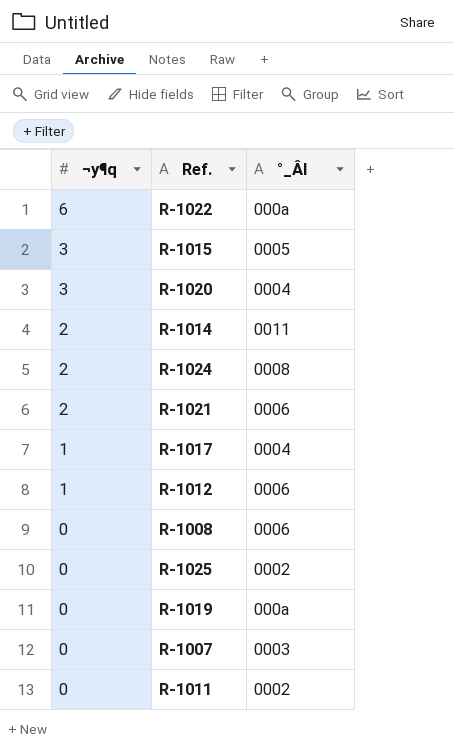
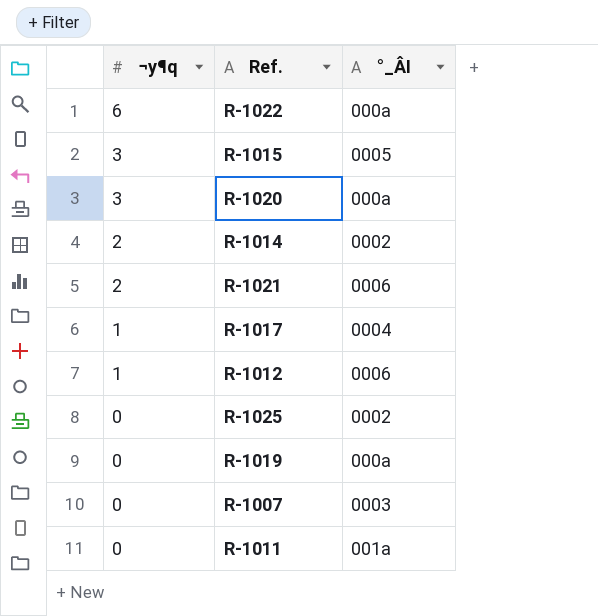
row R-1024: 2 | 0008 -> none
row R-1008: 0 | 0006 -> none
R-1020 | °_ÂI: 0004 -> 000a
R-1014 | °_ÂI: 0011 -> 0002
R-1011 | °_ÂI: 0002 -> 001a

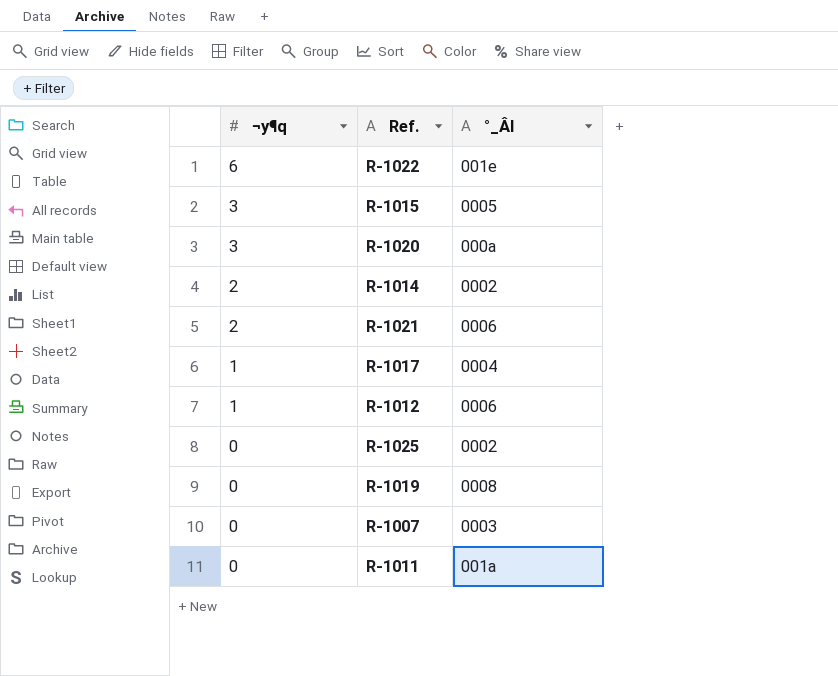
R-1022 | °_ÂI: 000a -> 001e
R-1019 | °_ÂI: 000a -> 0008

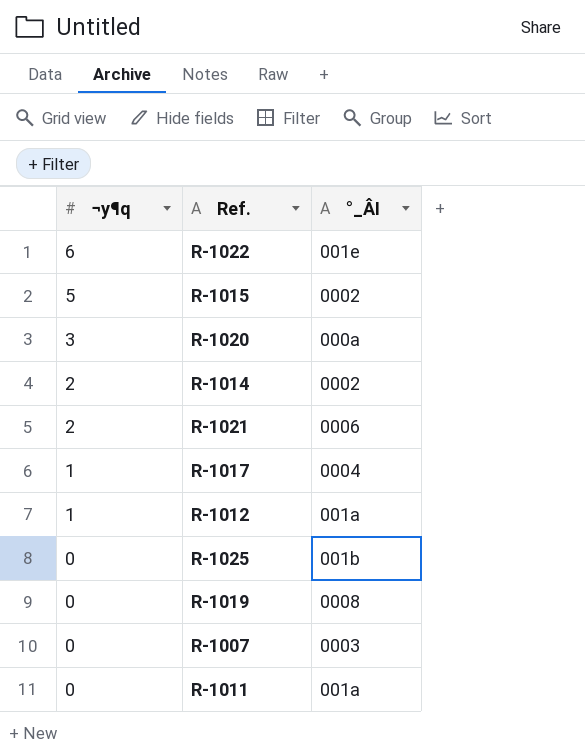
R-1015 | ¬y¶q: 3 -> 5
R-1015 | °_ÂI: 0005 -> 0002
R-1012 | °_ÂI: 0006 -> 001a
R-1025 | °_ÂI: 0002 -> 001b

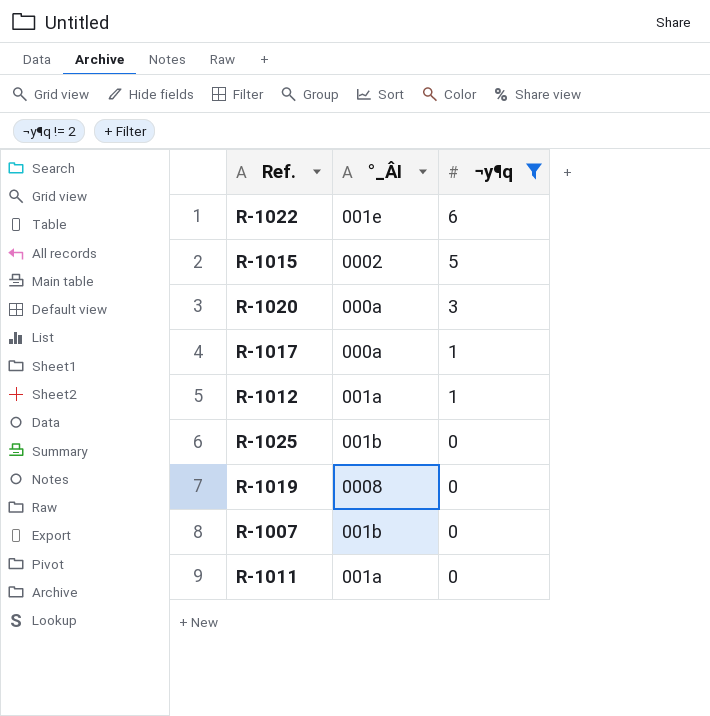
filter: none -> ¬y¶q != 2
column ¬y¶q | position: 1 -> 3
R-1017 | °_ÂI: 0004 -> 000a
R-1007 | °_ÂI: 0003 -> 001b

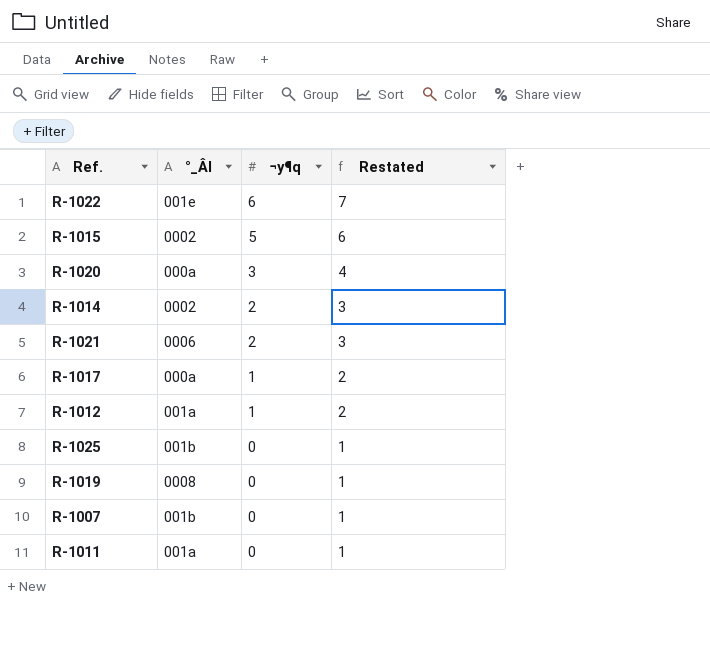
filter: ¬y¶q != 2 -> none
column Restated | formula: none -> [¬y¶q] + 1

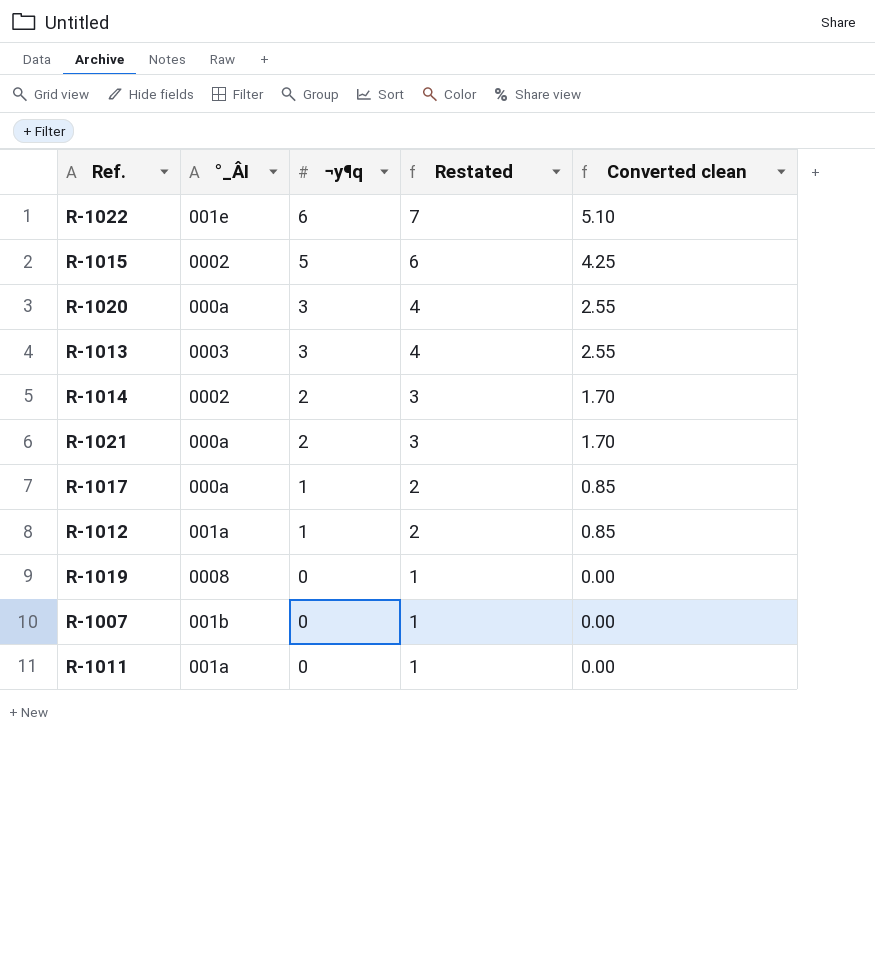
column Converted clean | formula: none -> [¬y¶q] * 0.85
row R-1025: 001b | 0 | 1 -> none
row R-1013: none -> 0003 | 3 | 4 | 2.55
R-1021 | °_ÂI: 0006 -> 000a

